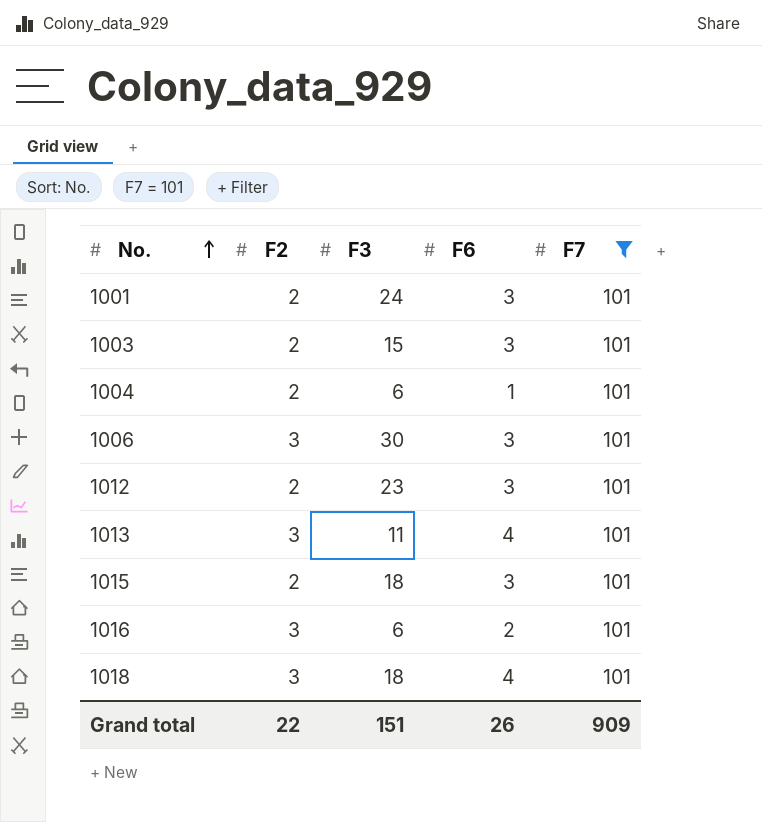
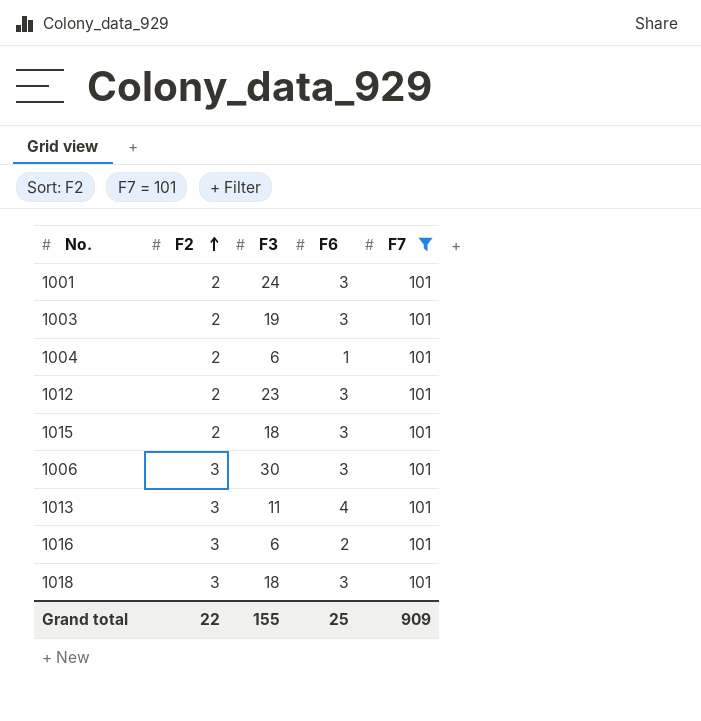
row order: No. ascending -> F2 ascending
1003 | F3: 15 -> 19
1018 | F6: 4 -> 3
Grand total | F3: 151 -> 155
Grand total | F6: 26 -> 25

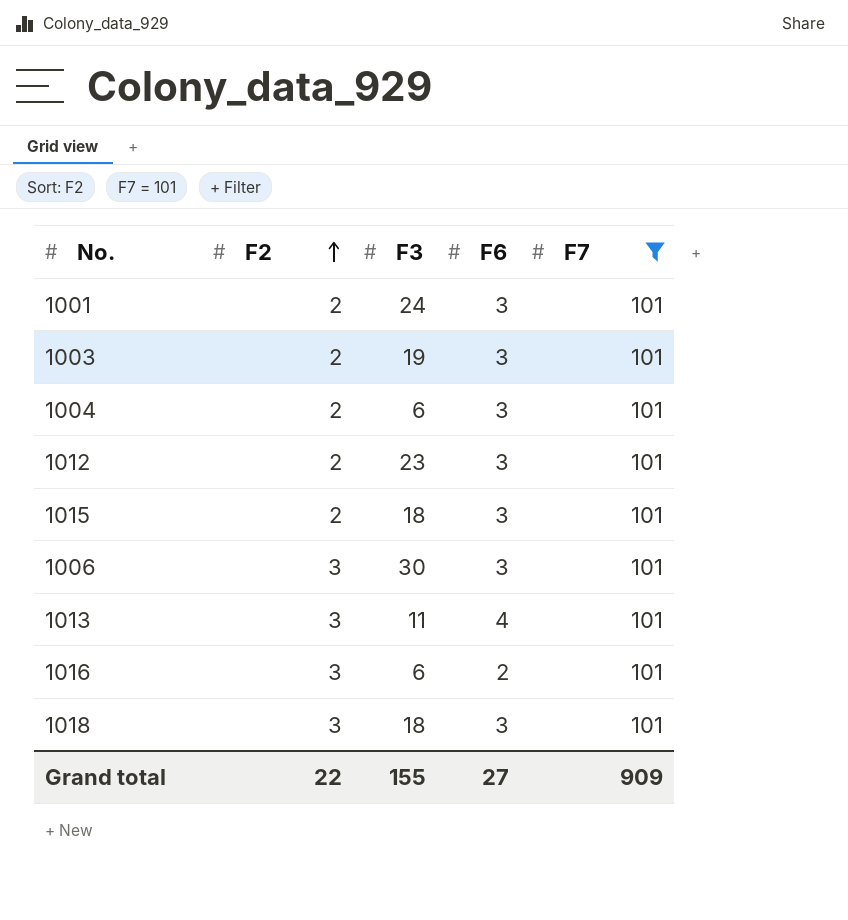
1004 | F6: 1 -> 3
Grand total | F6: 25 -> 27

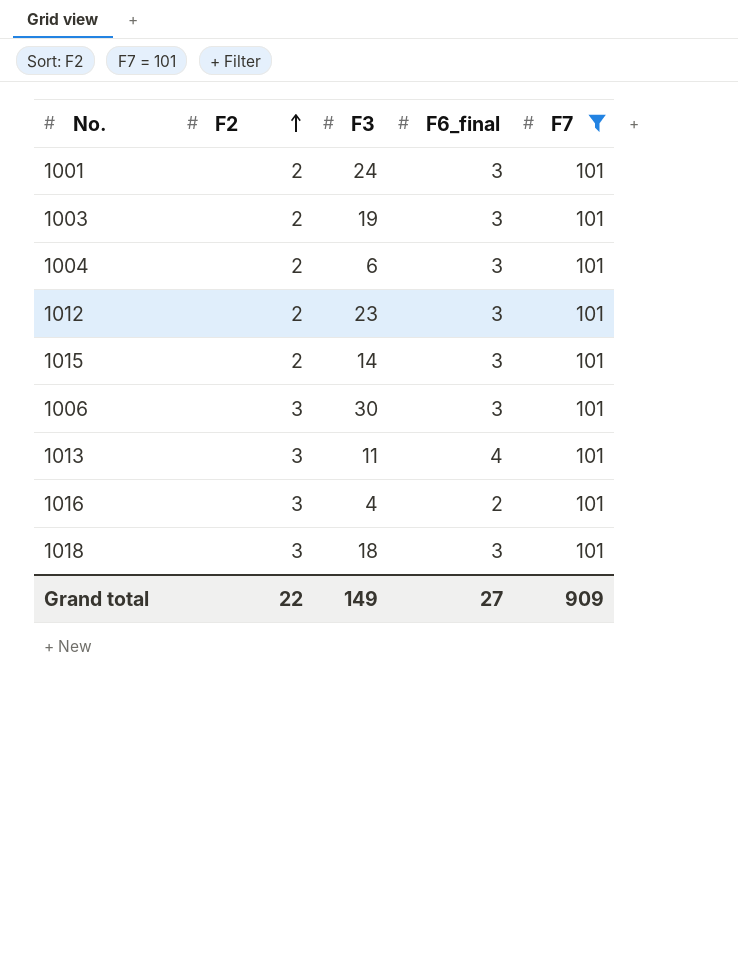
column name: F6 -> F6_final
1015 | F3: 18 -> 14
1016 | F3: 6 -> 4
Grand total | F3: 155 -> 149

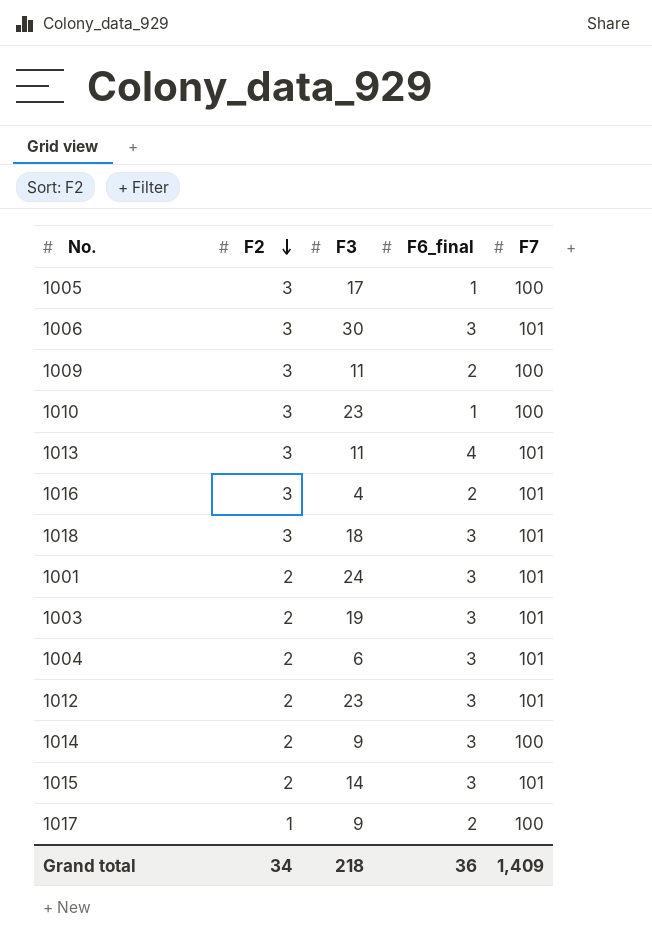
filter: F7 = 101 -> none
row order: F2 ascending -> F2 descending
Grand total | F2: 22 -> 34
Grand total | F3: 149 -> 218
Grand total | F6_final: 27 -> 36
Grand total | F7: 909 -> 1,409

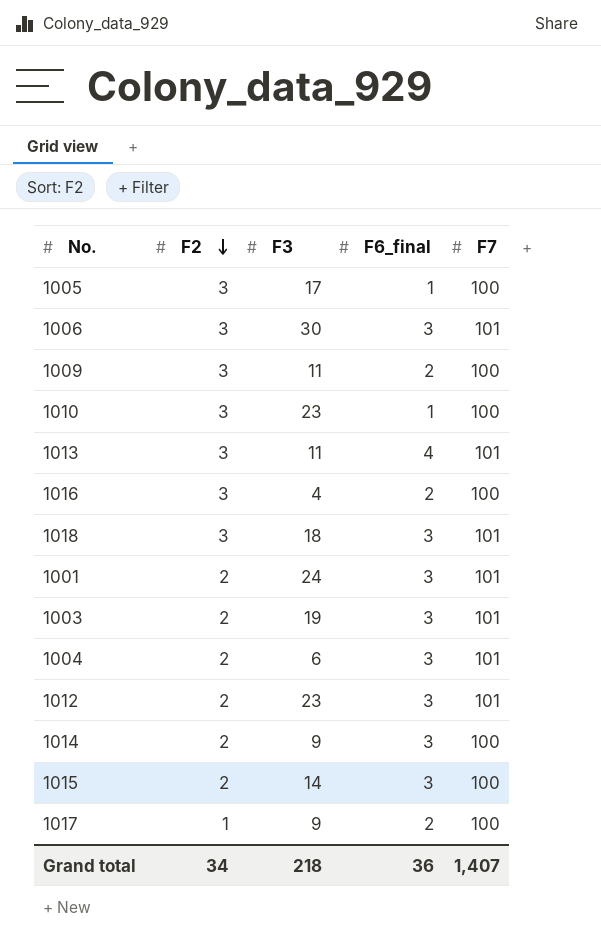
1016 | F7: 101 -> 100
1015 | F7: 101 -> 100
Grand total | F7: 1,409 -> 1,407

